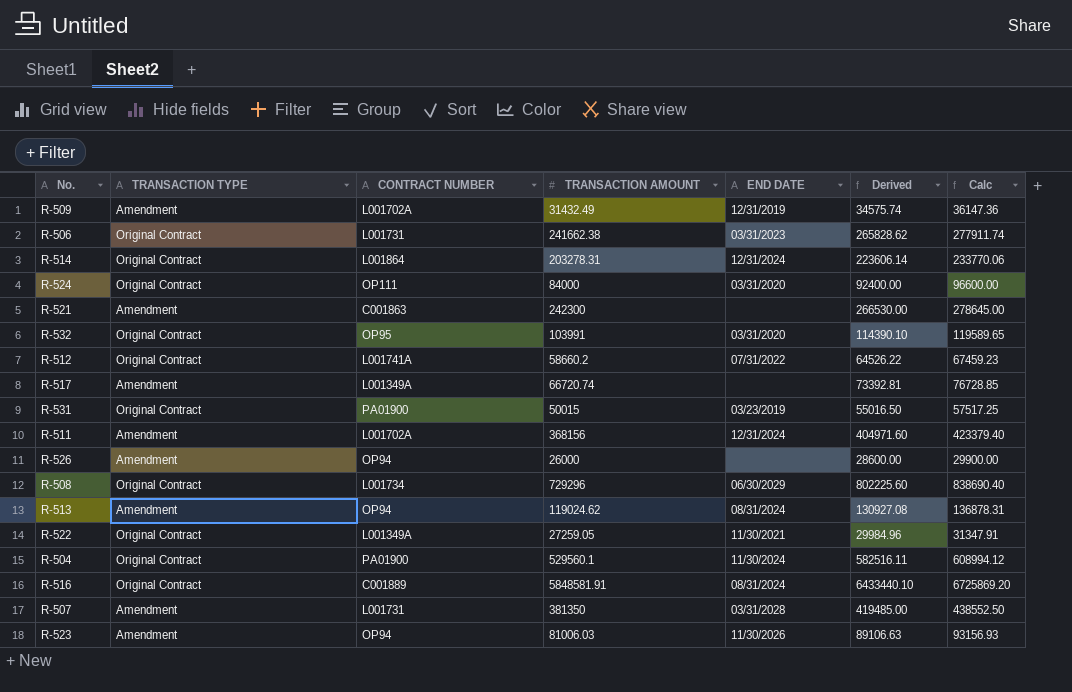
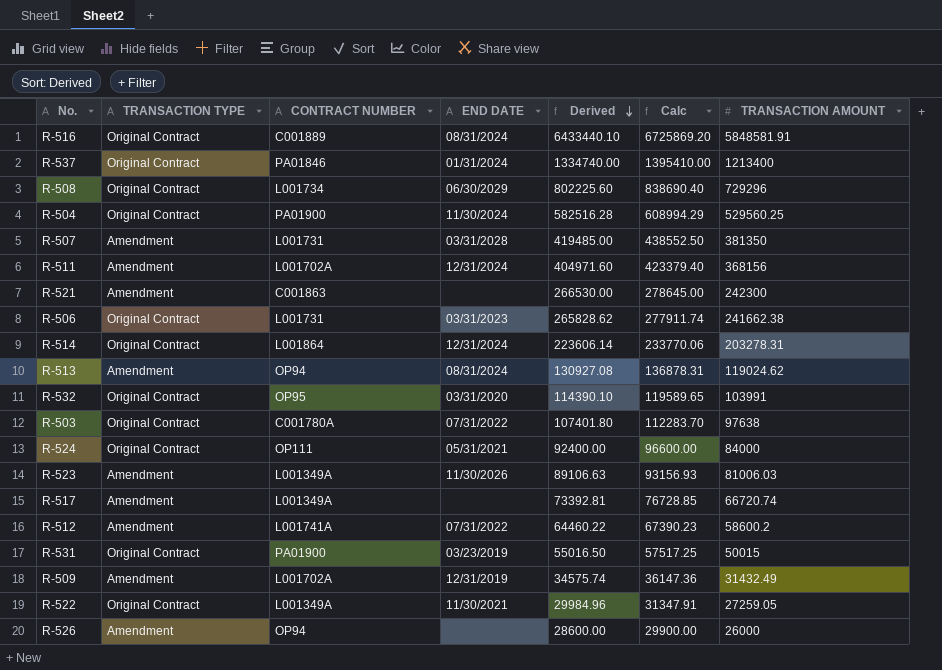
row order: none -> Derived descending
column TRANSACTION AMOUNT | position: 4 -> 7
row R-537: none -> Original Contract | PA01846 | 01/31/2024 | 1334740.00 | 1395410.00 | 1213400
R-504 | Derived: 582516.11 -> 582516.28
R-504 | Calc: 608994.12 -> 608994.29
R-504 | TRANSACTION AMOUNT: 529560.1 -> 529560.25
row R-503: none -> Original Contract | C001780A | 07/31/2022 | 107401.80 | 112283.70 | 97638
R-524 | END DATE: 03/31/2020 -> 05/31/2021
R-523 | CONTRACT NUMBER: OP94 -> L001349A
R-512 | TRANSACTION TYPE: Original Contract -> Amendment
R-512 | Derived: 64526.22 -> 64460.22
R-512 | Calc: 67459.23 -> 67390.23
R-512 | TRANSACTION AMOUNT: 58660.2 -> 58600.2

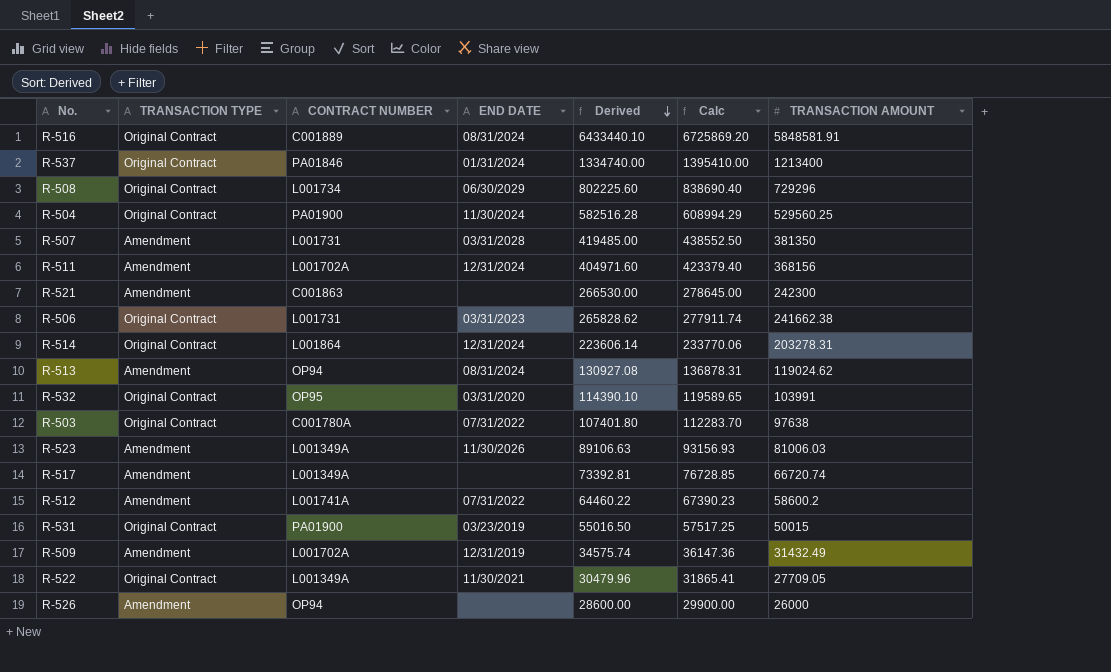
row R-524: Original Contract | OP111 | 05/31/2021 | 92400.00 | 96600.00 | 84000 -> none
R-522 | Derived: 29984.96 -> 30479.96
R-522 | Calc: 31347.91 -> 31865.41
R-522 | TRANSACTION AMOUNT: 27259.05 -> 27709.05

